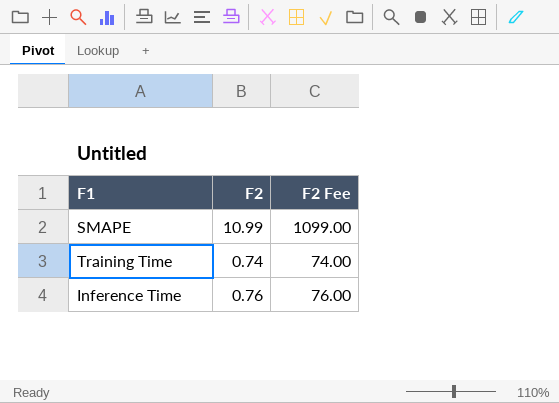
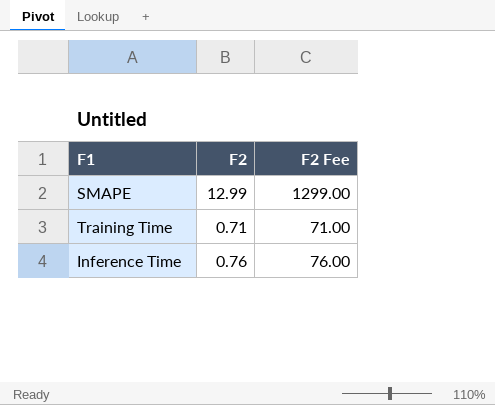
SMAPE | F2: 10.99 -> 12.99
SMAPE | F2 Fee: 1099.00 -> 1299.00
Training Time | F2: 0.74 -> 0.71
Training Time | F2 Fee: 74.00 -> 71.00

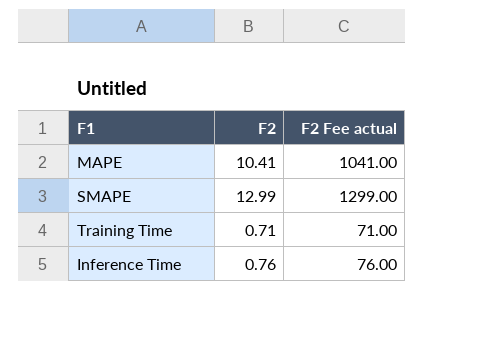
column name: F2 Fee -> F2 Fee actual
row MAPE: none -> 10.41 | 1041.00

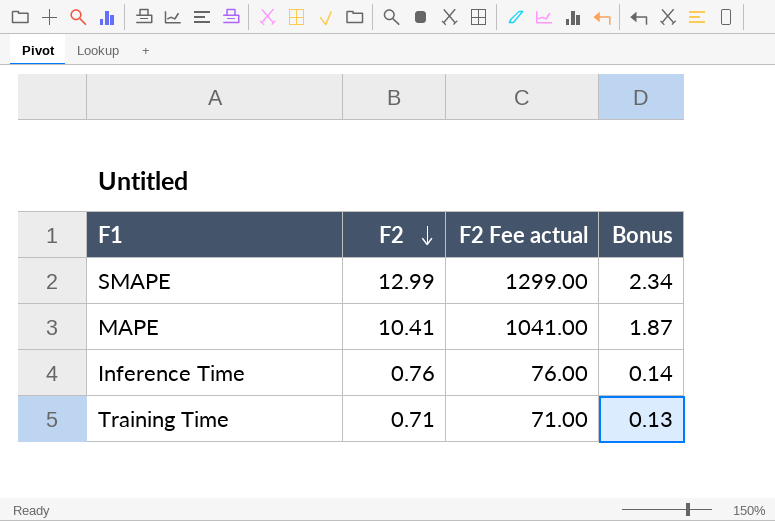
row order: none -> F2 descending
column Bonus | formula: none -> [F2] * 0.18

